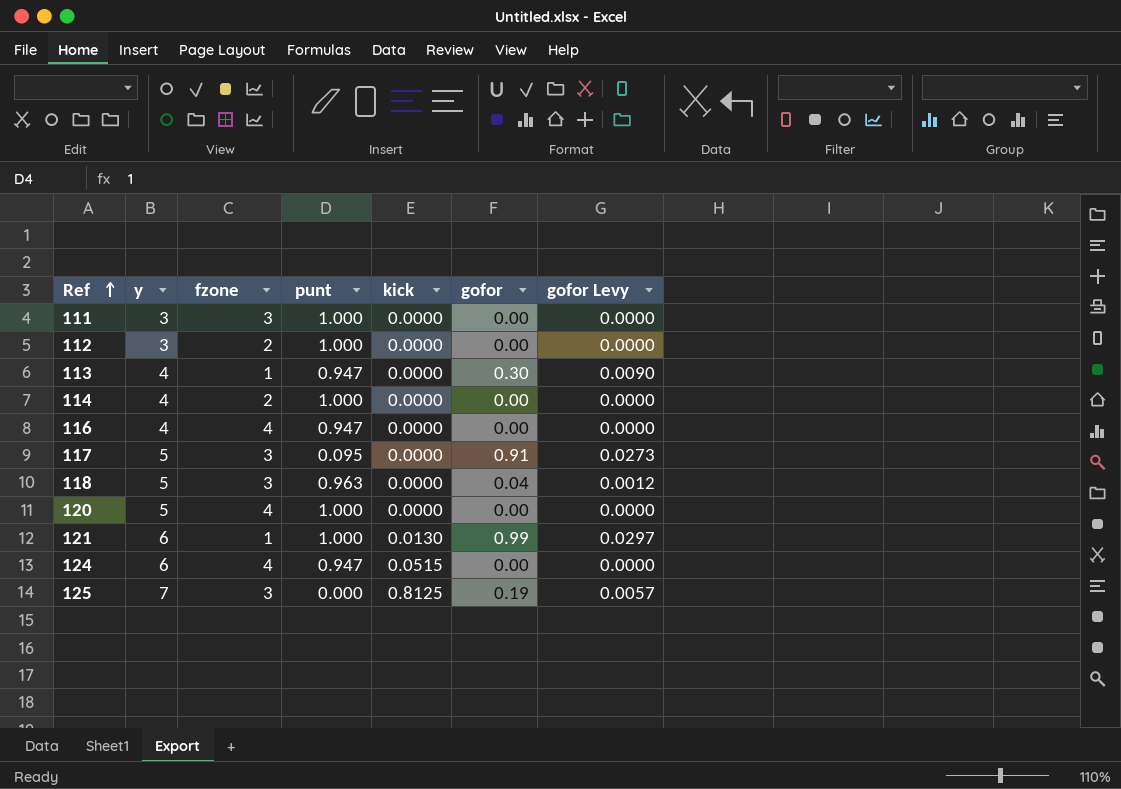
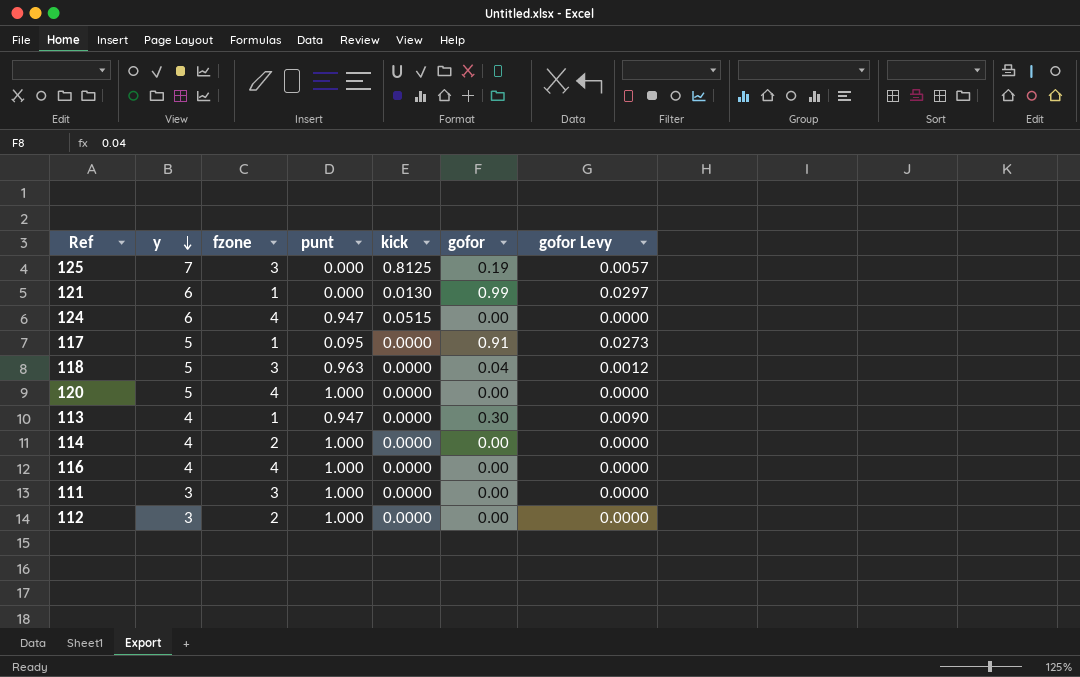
row order: Ref ascending -> y descending
121 | punt: 1.000 -> 0.000
117 | fzone: 3 -> 1
116 | punt: 0.947 -> 1.000

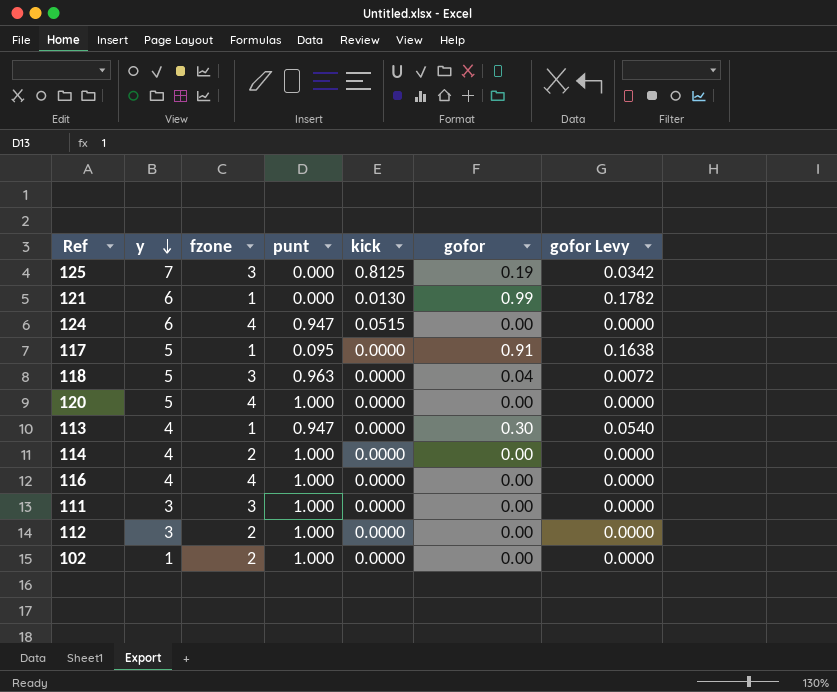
column gofor Levy | formula: [gofor] * 0.03 -> [gofor] * 0.18
row 102: none -> 1 | 2 | 1.000 | 0.0000 | 0.00 | 0.0000

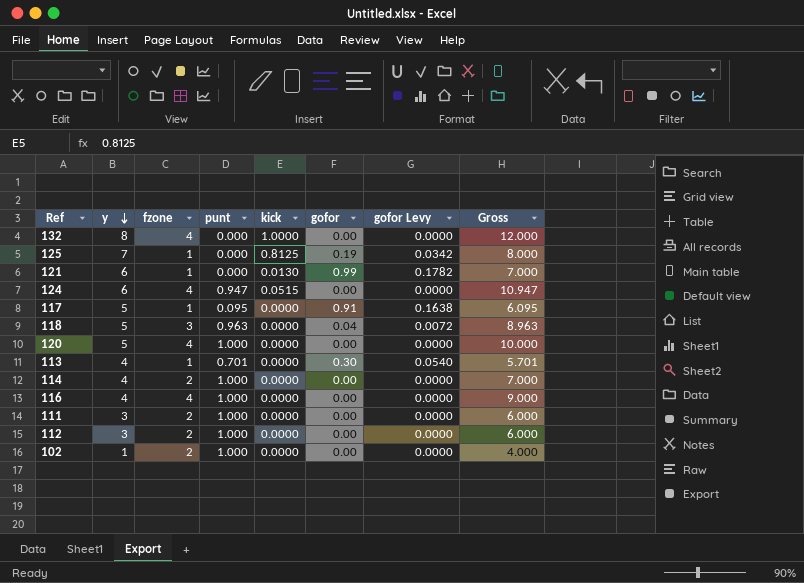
column Gross | formula: none -> [y] + [fzone] + [punt]
row 132: none -> 8 | 4 | 0.000 | 1.0000 | 0.00 | 0.0000 | 12.000
125 | fzone: 3 -> 1
113 | punt: 0.947 -> 0.701
111 | fzone: 3 -> 2

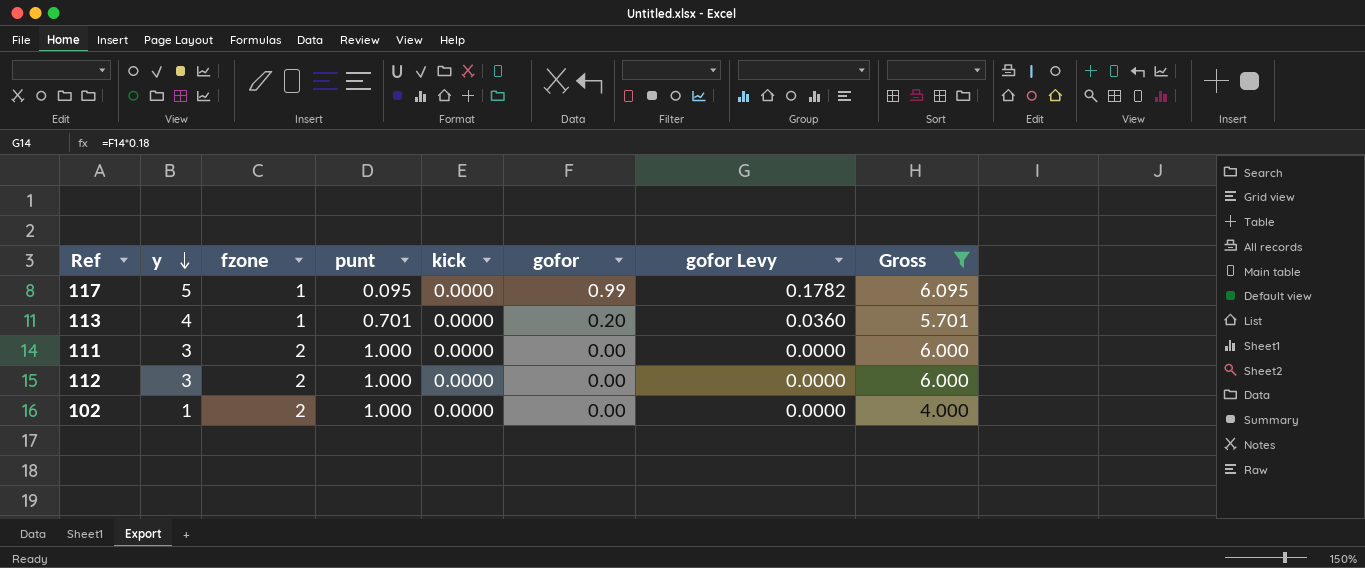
filter: none -> Gross <= 6.095
117 | gofor: 0.91 -> 0.99
117 | gofor Levy: 0.1638 -> 0.1782
113 | gofor: 0.30 -> 0.20
113 | gofor Levy: 0.0540 -> 0.0360

